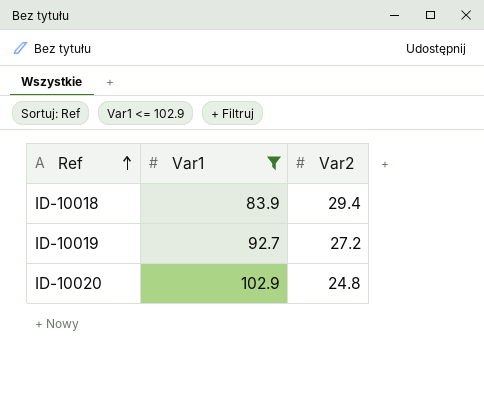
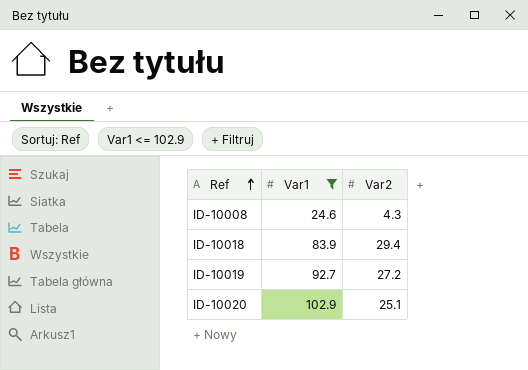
row ID-10008: none -> 24.6 | 4.3
ID-10020 | Var2: 24.8 -> 25.1

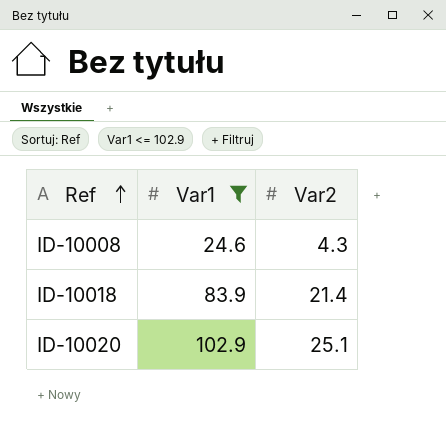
row ID-10019: 92.7 | 27.2 -> none
ID-10018 | Var2: 29.4 -> 21.4

